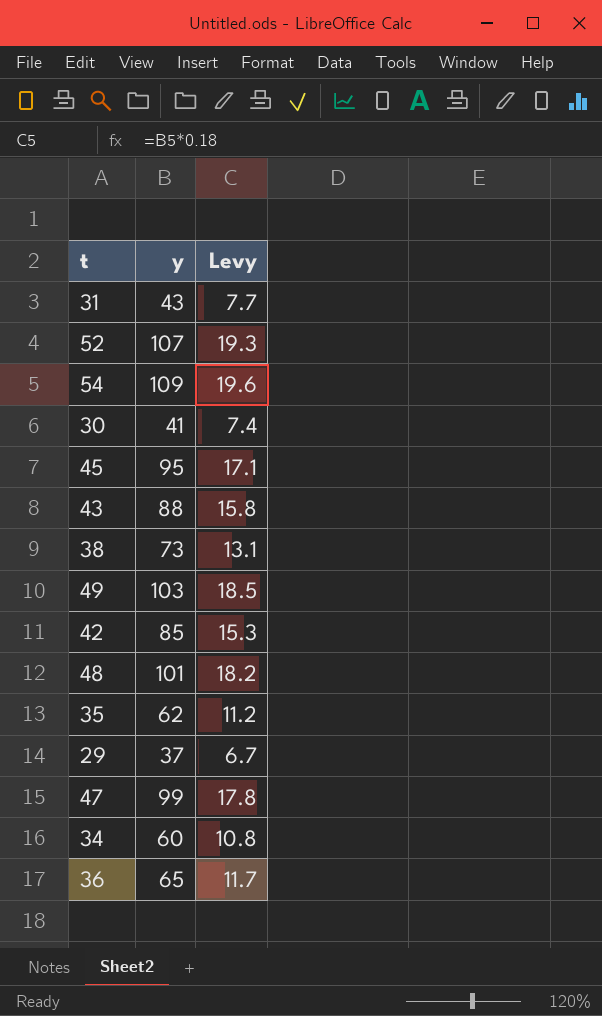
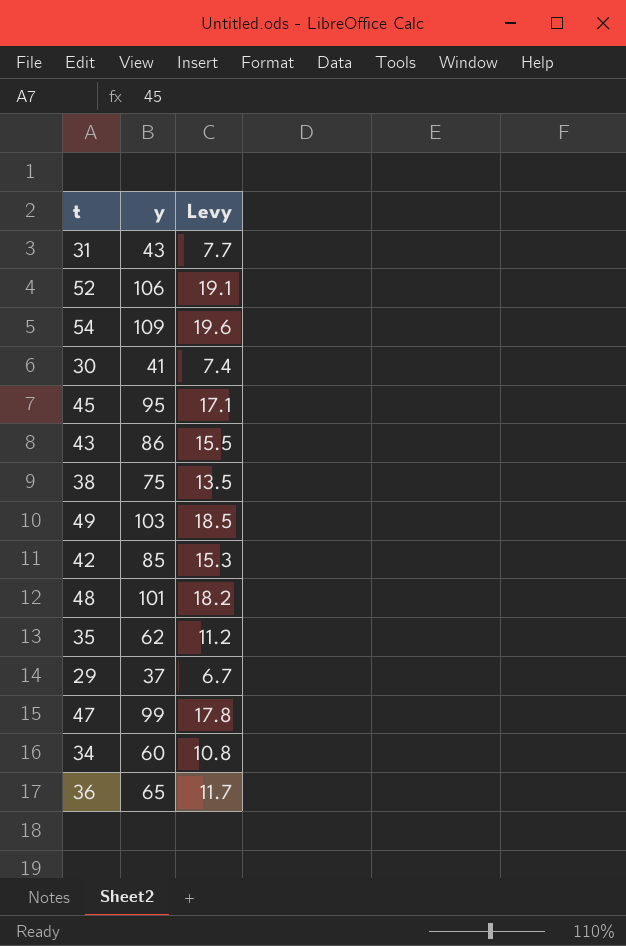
52 | y: 107 -> 106
52 | Levy: 19.3 -> 19.1
43 | y: 88 -> 86
43 | Levy: 15.8 -> 15.5
38 | y: 73 -> 75
38 | Levy: 13.1 -> 13.5

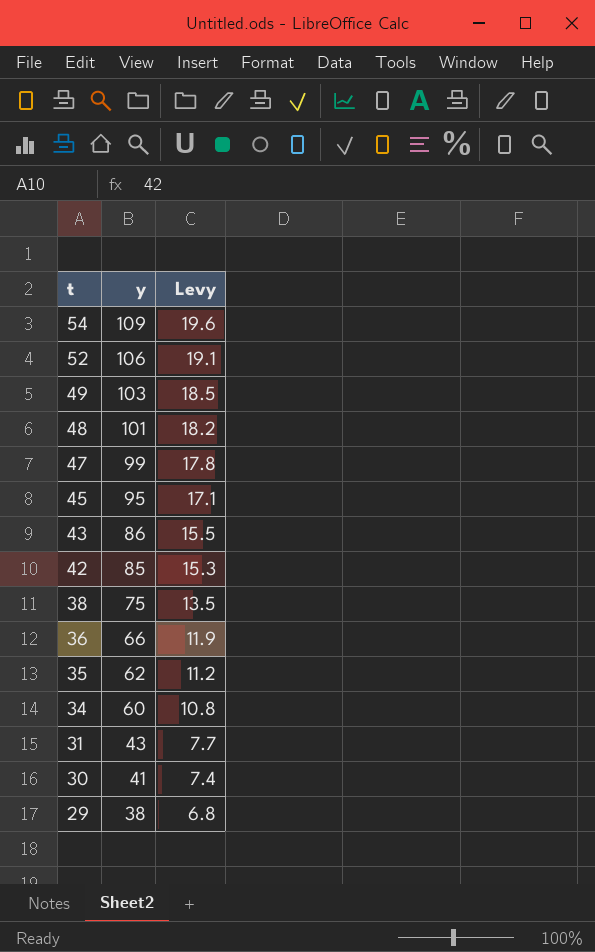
row order: none -> t descending
36 | y: 65 -> 66
36 | Levy: 11.7 -> 11.9
29 | y: 37 -> 38
29 | Levy: 6.7 -> 6.8

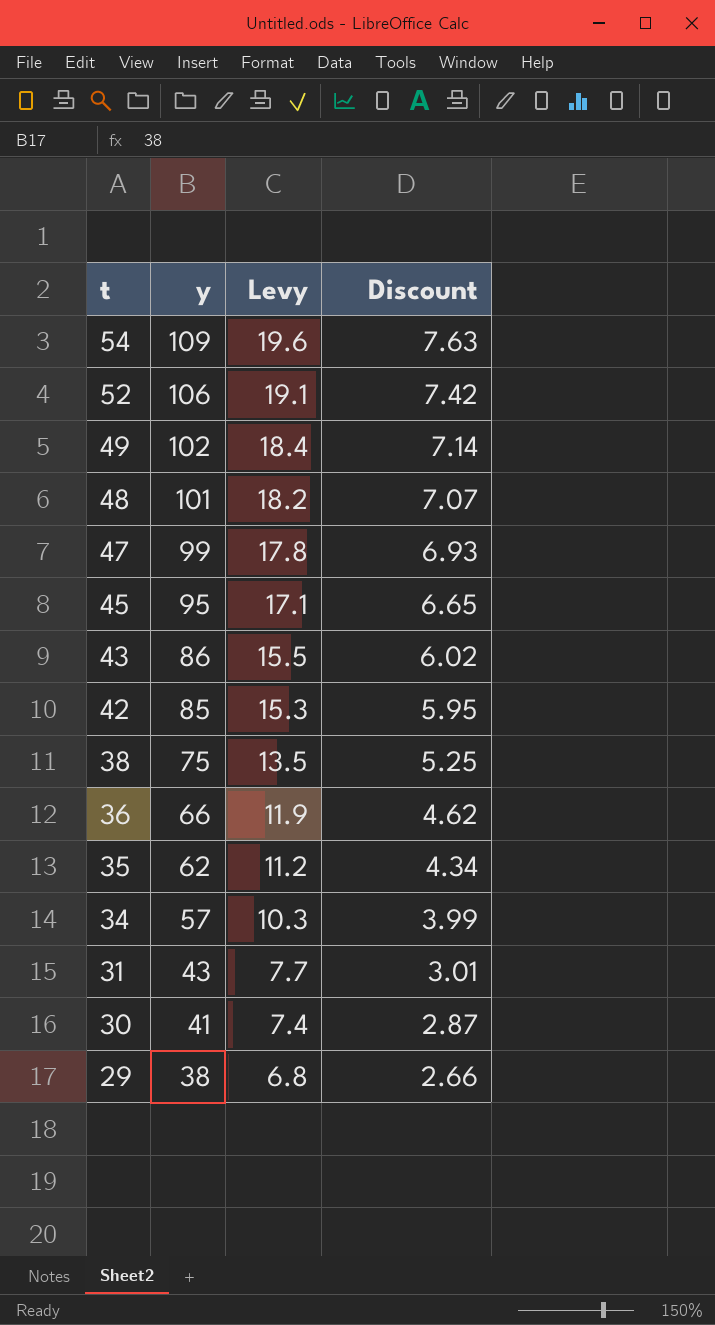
column Discount | formula: none -> [y] * 0.07
49 | y: 103 -> 102
49 | Levy: 18.5 -> 18.4
34 | y: 60 -> 57
34 | Levy: 10.8 -> 10.3

